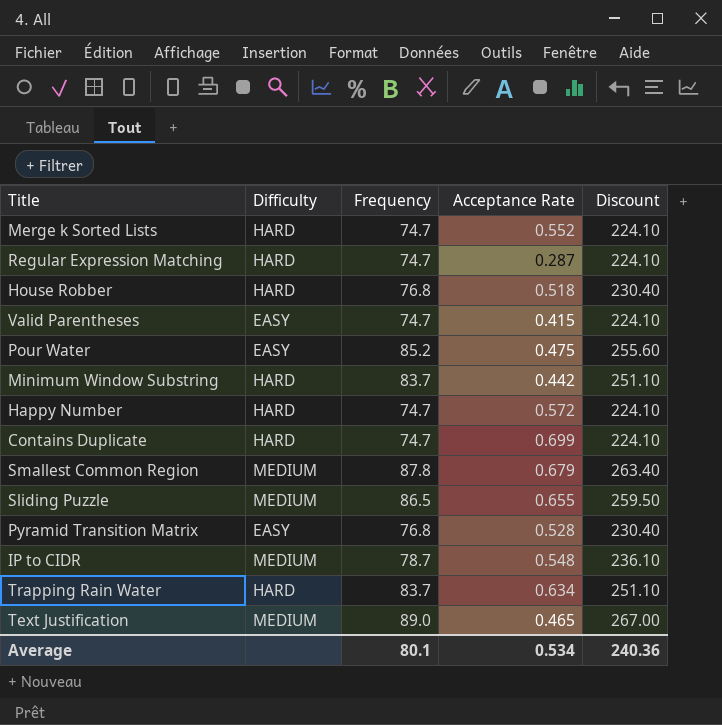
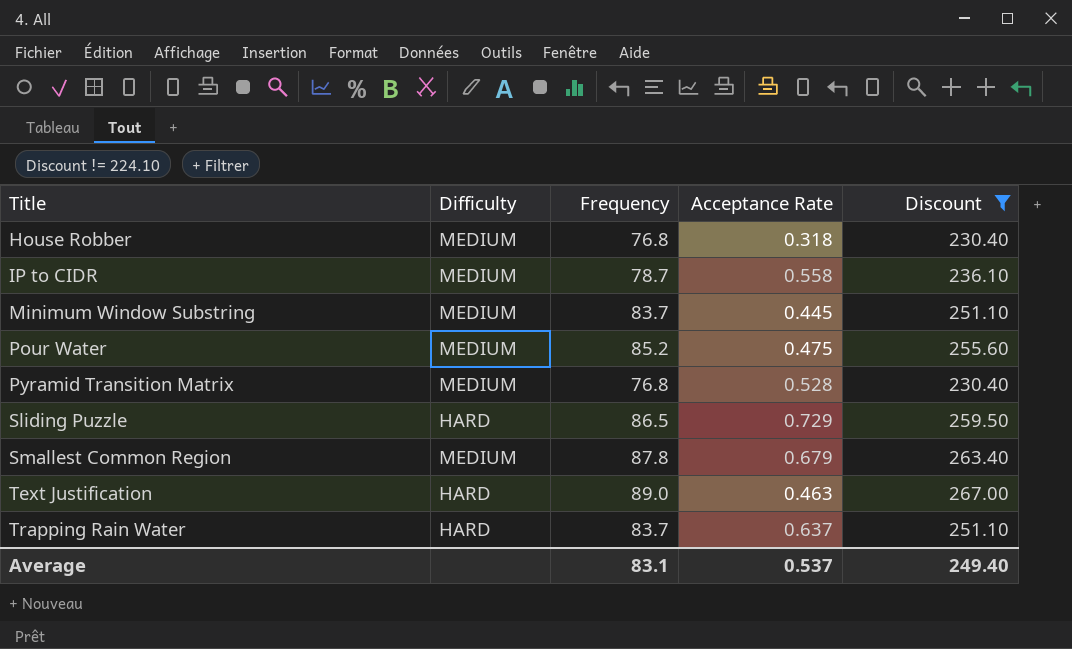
filter: none -> Discount != 224.10
row order: none -> Title ascending
House Robber | Difficulty: HARD -> MEDIUM
House Robber | Acceptance Rate: 0.518 -> 0.318
IP to CIDR | Acceptance Rate: 0.548 -> 0.558
Minimum Window Substring | Difficulty: HARD -> MEDIUM
Minimum Window Substring | Acceptance Rate: 0.442 -> 0.445
Pour Water | Difficulty: EASY -> MEDIUM
Pyramid Transition Matrix | Difficulty: EASY -> MEDIUM
Sliding Puzzle | Difficulty: MEDIUM -> HARD
Sliding Puzzle | Acceptance Rate: 0.655 -> 0.729
Text Justification | Difficulty: MEDIUM -> HARD
Text Justification | Acceptance Rate: 0.465 -> 0.463
Trapping Rain Water | Acceptance Rate: 0.634 -> 0.637
Average | Frequency: 80.1 -> 83.1
Average | Acceptance Rate: 0.534 -> 0.537
Average | Discount: 240.36 -> 249.40

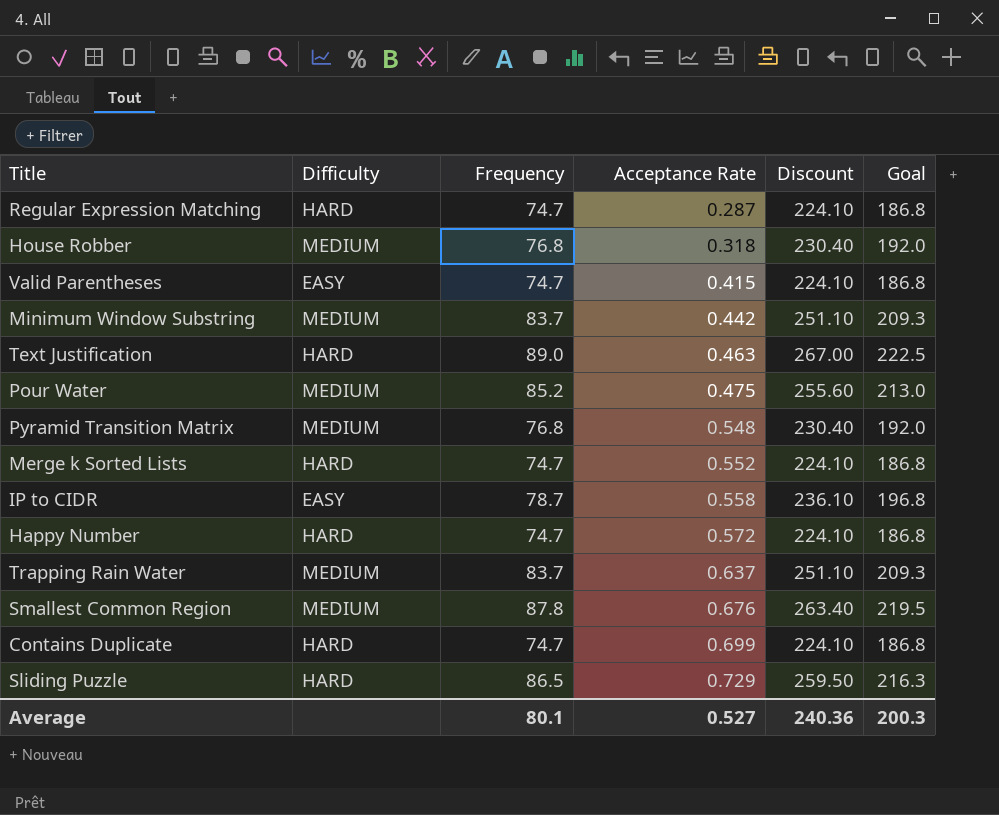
filter: Discount != 224.10 -> none
row order: Title ascending -> Acceptance Rate ascending
column Goal | formula: none -> [Frequency] * 2.5
Minimum Window Substring | Acceptance Rate: 0.445 -> 0.442
Pyramid Transition Matrix | Acceptance Rate: 0.528 -> 0.548
IP to CIDR | Difficulty: MEDIUM -> EASY
Trapping Rain Water | Difficulty: HARD -> MEDIUM
Smallest Common Region | Acceptance Rate: 0.679 -> 0.676
Average | Frequency: 83.1 -> 80.1
Average | Acceptance Rate: 0.537 -> 0.527
Average | Discount: 249.40 -> 240.36

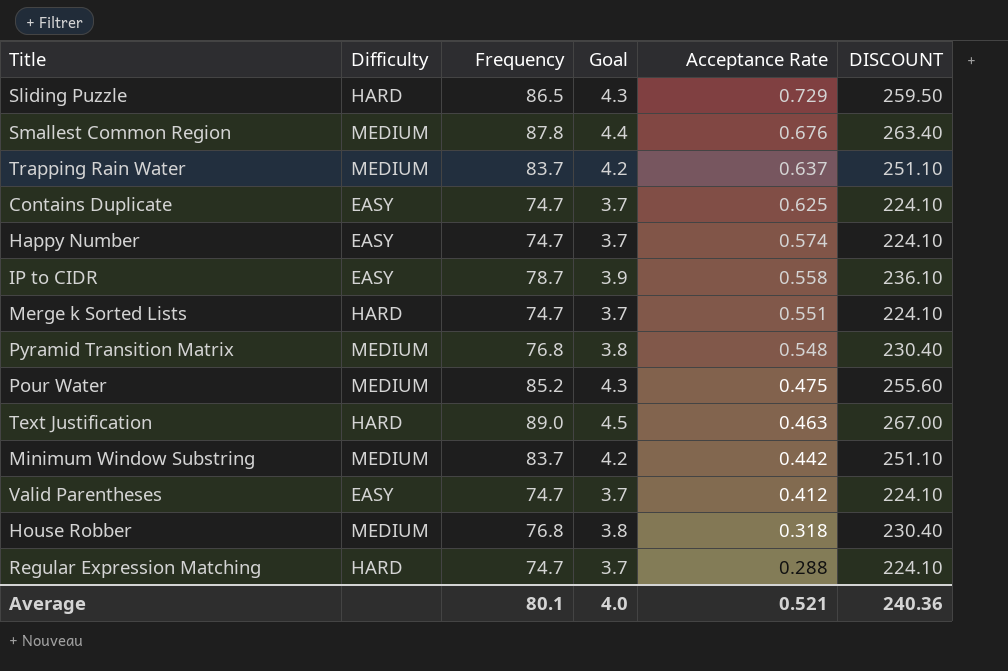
row order: Acceptance Rate ascending -> Acceptance Rate descending
column Goal | formula: [Frequency] * 2.5 -> [Frequency] * 0.05
column Goal | position: 6 -> 4
column name: Discount -> DISCOUNT
Contains Duplicate | Difficulty: HARD -> EASY
Contains Duplicate | Acceptance Rate: 0.699 -> 0.625
Happy Number | Difficulty: HARD -> EASY
Happy Number | Acceptance Rate: 0.572 -> 0.574
Merge k Sorted Lists | Acceptance Rate: 0.552 -> 0.551
Valid Parentheses | Acceptance Rate: 0.415 -> 0.412
Regular Expression Matching | Acceptance Rate: 0.287 -> 0.288
Average | Goal: 200.3 -> 4.0
Average | Acceptance Rate: 0.527 -> 0.521

